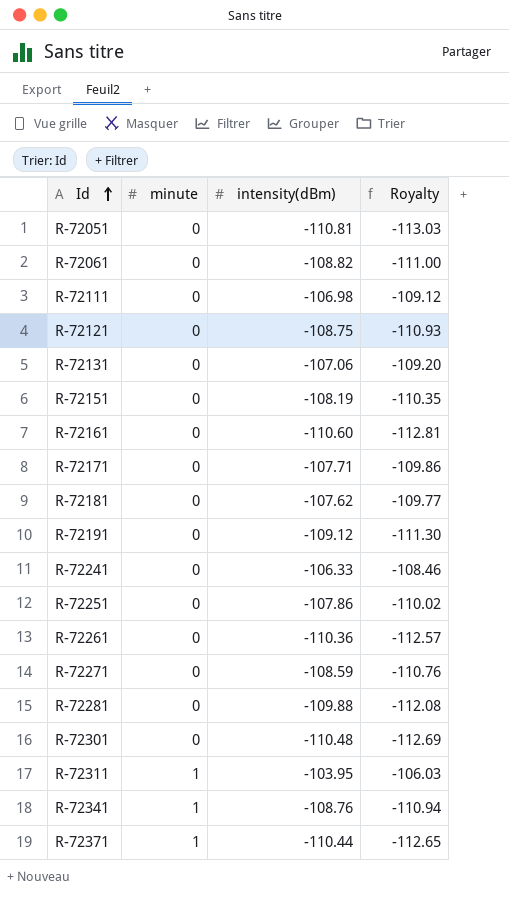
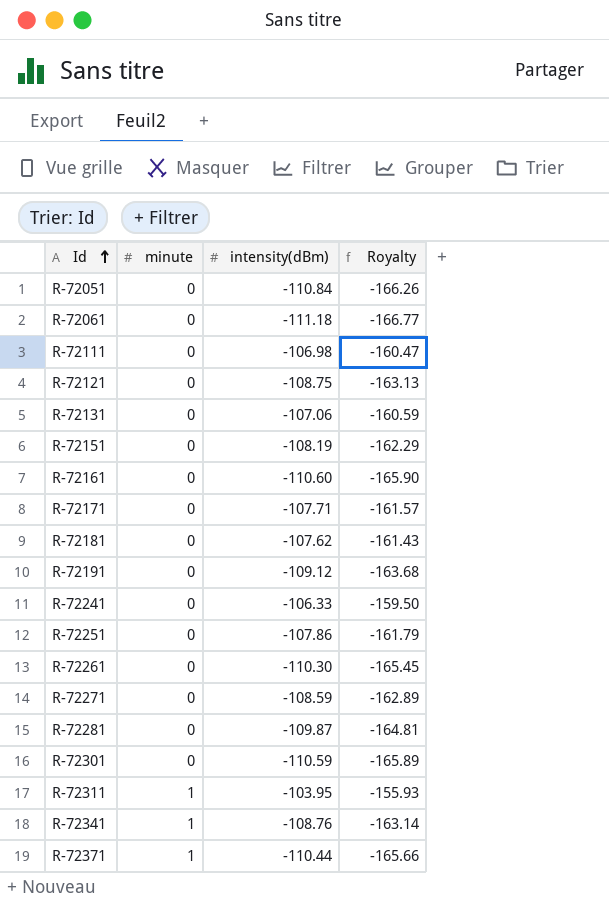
column Royalty | formula: [intensity(dBm)] * 1.02 -> [intensity(dBm)] * 1.5
R-72051 | intensity(dBm): -110.81 -> -110.84
R-72061 | intensity(dBm): -108.82 -> -111.18
R-72261 | intensity(dBm): -110.36 -> -110.30
R-72281 | intensity(dBm): -109.88 -> -109.87
R-72301 | intensity(dBm): -110.48 -> -110.59

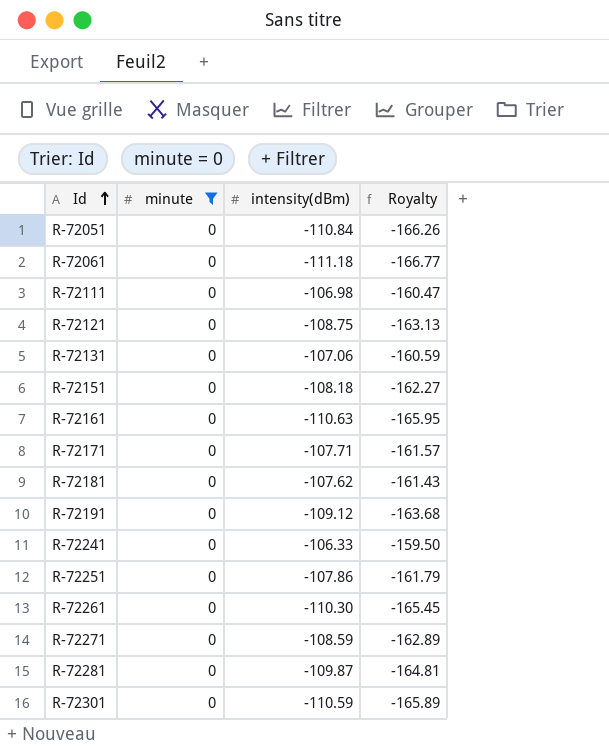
filter: none -> minute = 0
R-72151 | intensity(dBm): -108.19 -> -108.18
R-72151 | Royalty: -162.29 -> -162.27
R-72161 | intensity(dBm): -110.60 -> -110.63
R-72161 | Royalty: -165.90 -> -165.95

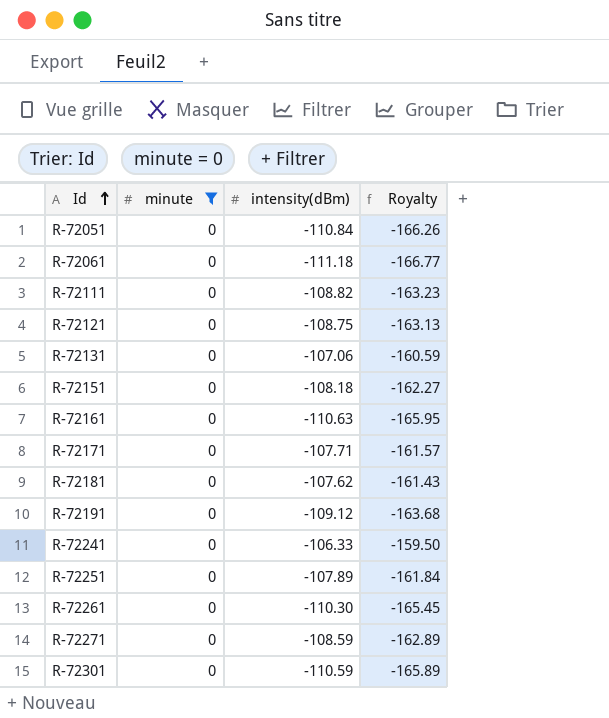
row R-72281: 0 | -109.87 | -164.81 -> none
R-72111 | intensity(dBm): -106.98 -> -108.82
R-72111 | Royalty: -160.47 -> -163.23
R-72251 | intensity(dBm): -107.86 -> -107.89
R-72251 | Royalty: -161.79 -> -161.84

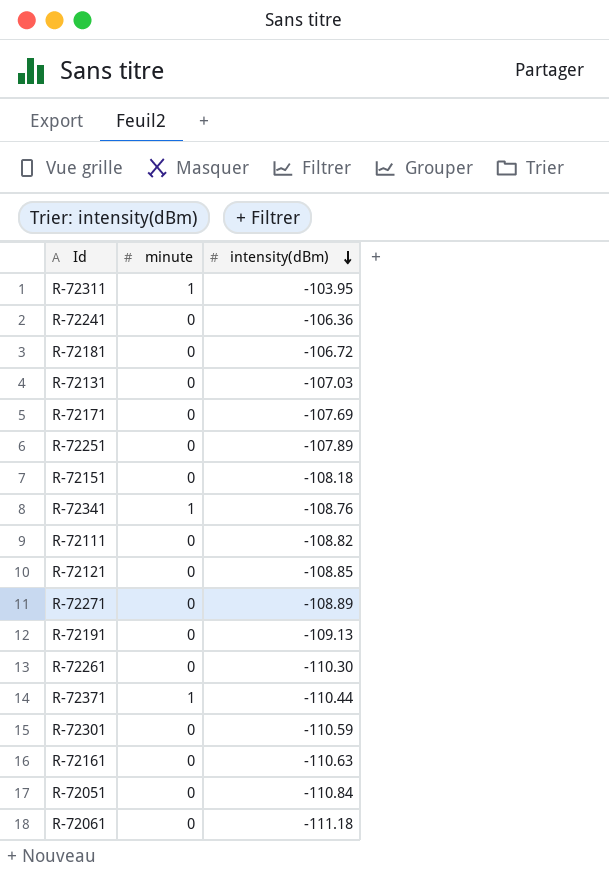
filter: minute = 0 -> none
row order: Id ascending -> intensity(dBm) descending
column Royalty | formula: [intensity(dBm)] * 1.5 -> none
R-72241 | intensity(dBm): -106.33 -> -106.36
R-72181 | intensity(dBm): -107.62 -> -106.72
R-72131 | intensity(dBm): -107.06 -> -107.03
R-72171 | intensity(dBm): -107.71 -> -107.69
R-72121 | intensity(dBm): -108.75 -> -108.85
R-72271 | intensity(dBm): -108.59 -> -108.89
R-72191 | intensity(dBm): -109.12 -> -109.13

